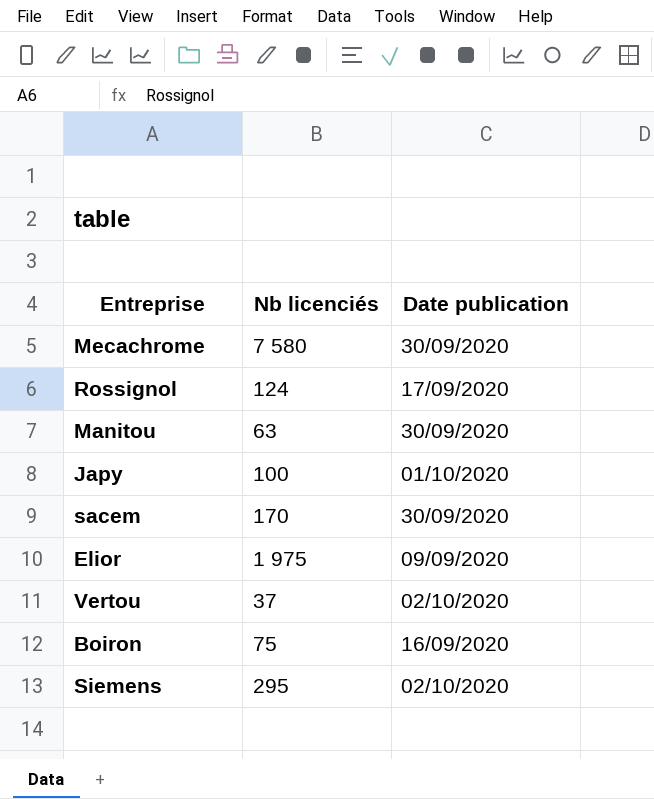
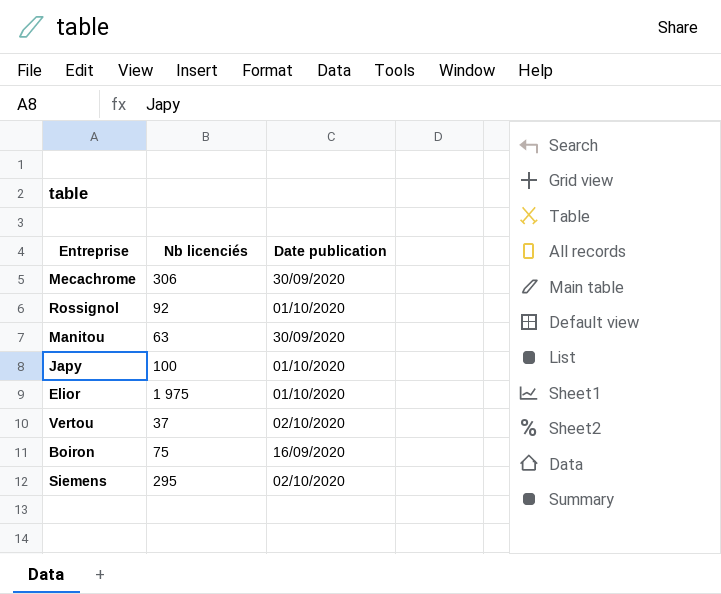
row sacem: 170 | 30/09/2020 -> none
Mecachrome | Nb licenciés: 7 580 -> 306
Rossignol | Nb licenciés: 124 -> 92
Rossignol | Date publication: 17/09/2020 -> 01/10/2020
Elior | Date publication: 09/09/2020 -> 01/10/2020

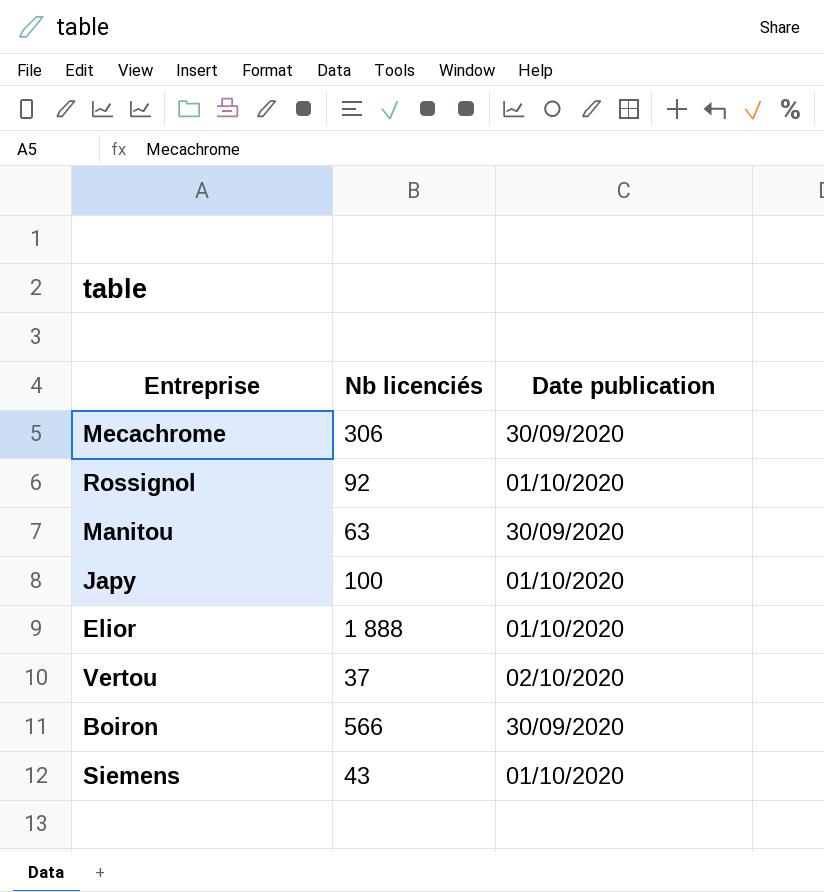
Elior | Nb licenciés: 1 975 -> 1 888
Boiron | Nb licenciés: 75 -> 566
Boiron | Date publication: 16/09/2020 -> 30/09/2020
Siemens | Nb licenciés: 295 -> 43
Siemens | Date publication: 02/10/2020 -> 01/10/2020

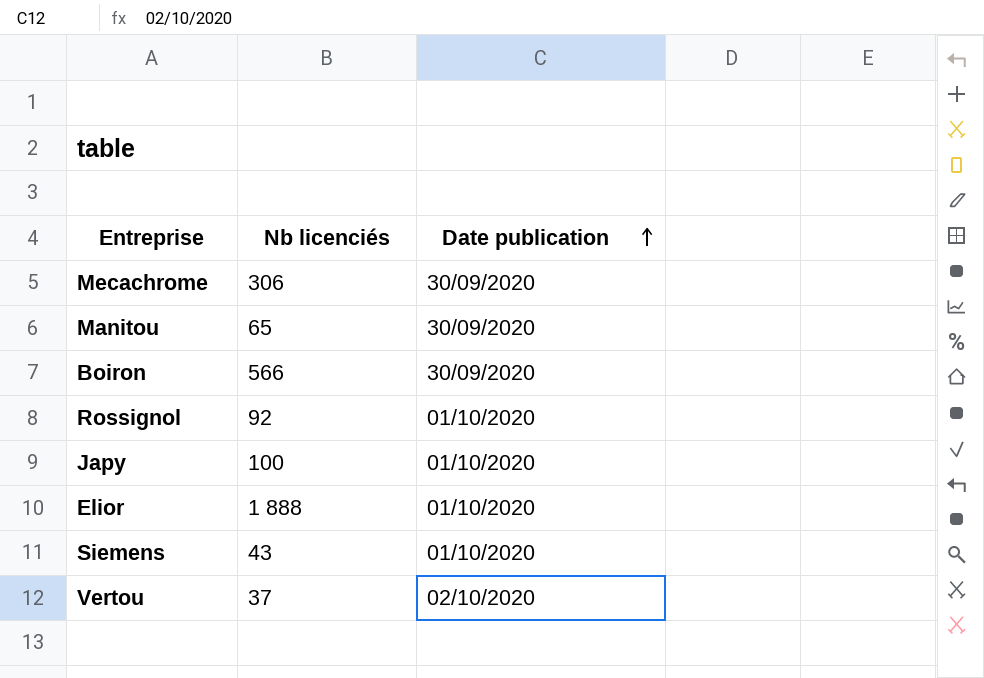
row order: none -> Date publication ascending
Manitou | Nb licenciés: 63 -> 65

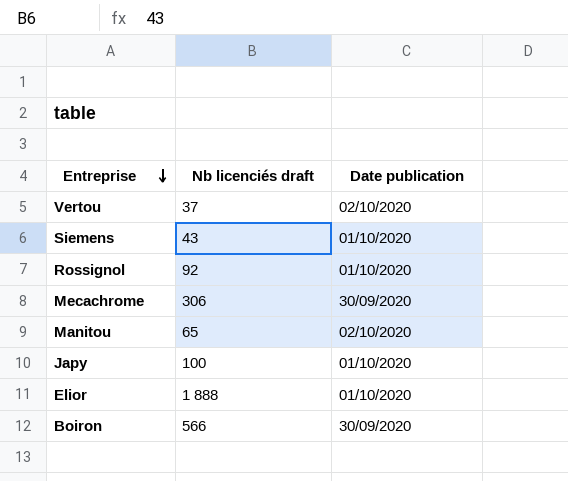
row order: Date publication ascending -> Entreprise descending
column name: Nb licenciés -> Nb licenciés draft
Manitou | Date publication: 30/09/2020 -> 02/10/2020

